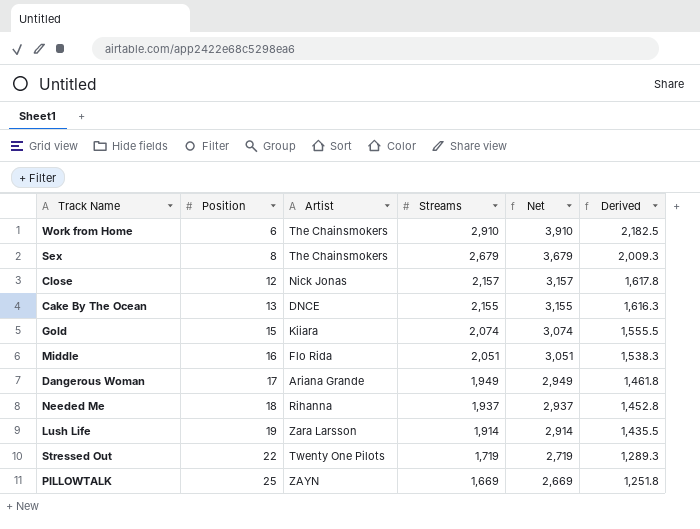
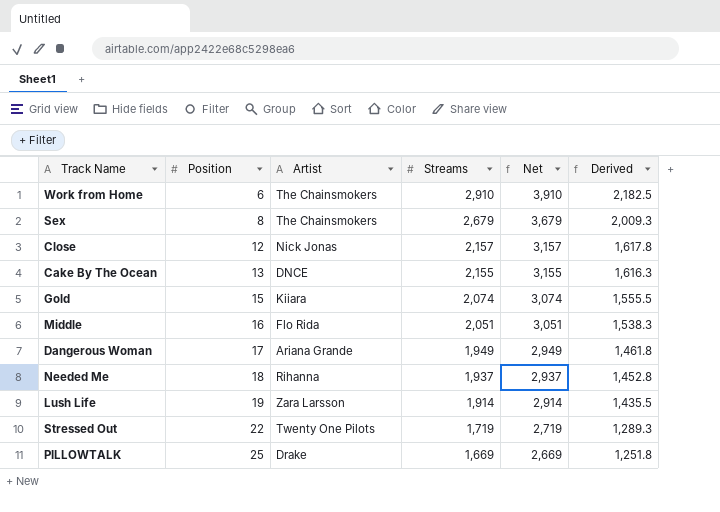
PILLOWTALK | Artist: ZAYN -> Drake

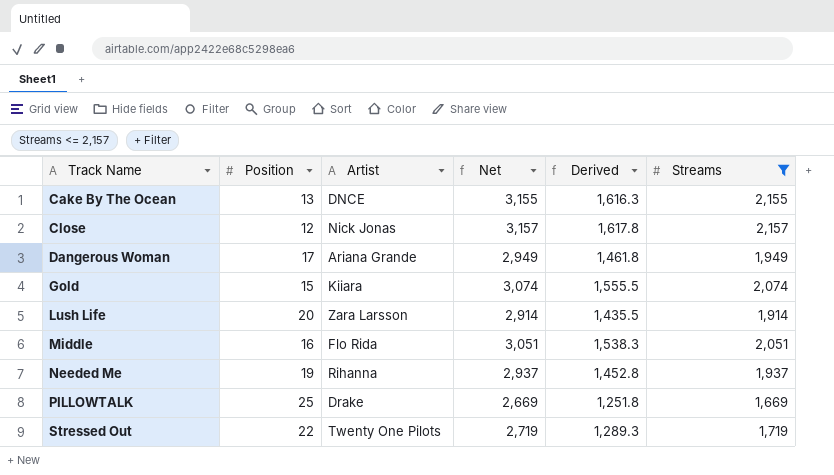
filter: none -> Streams <= 2,157
row order: Position ascending -> Track Name ascending
column Streams | position: 4 -> 6
Lush Life | Position: 19 -> 20
Needed Me | Position: 18 -> 19

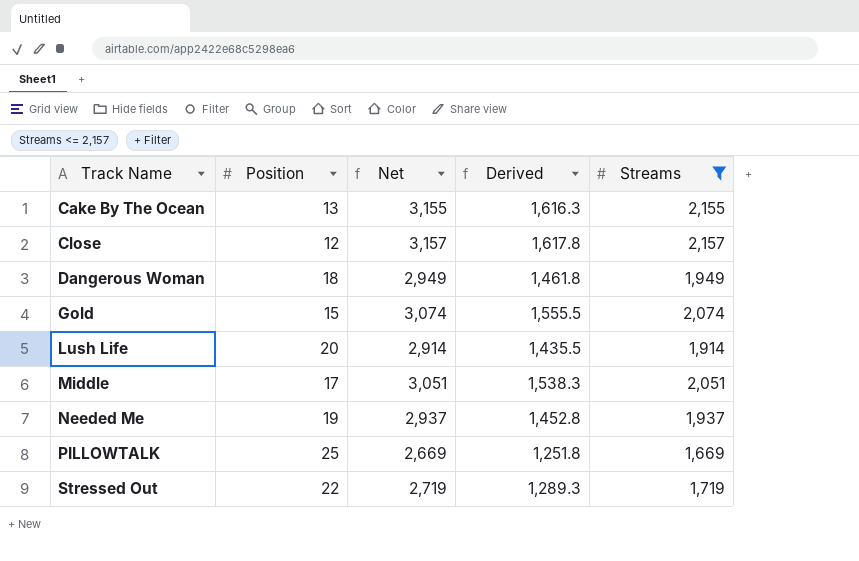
column Artist | position: 3 -> none
Dangerous Woman | Position: 17 -> 18
Middle | Position: 16 -> 17

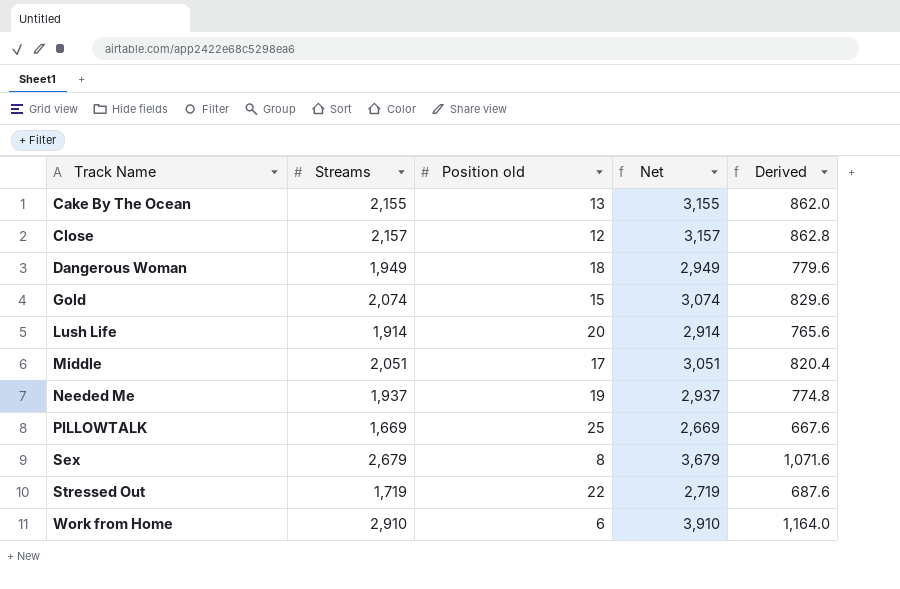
filter: Streams <= 2,157 -> none
column Streams | position: 5 -> 2
column name: Position -> Position old
column Derived | formula: [Streams] * 0.75 -> [Streams] * 0.4

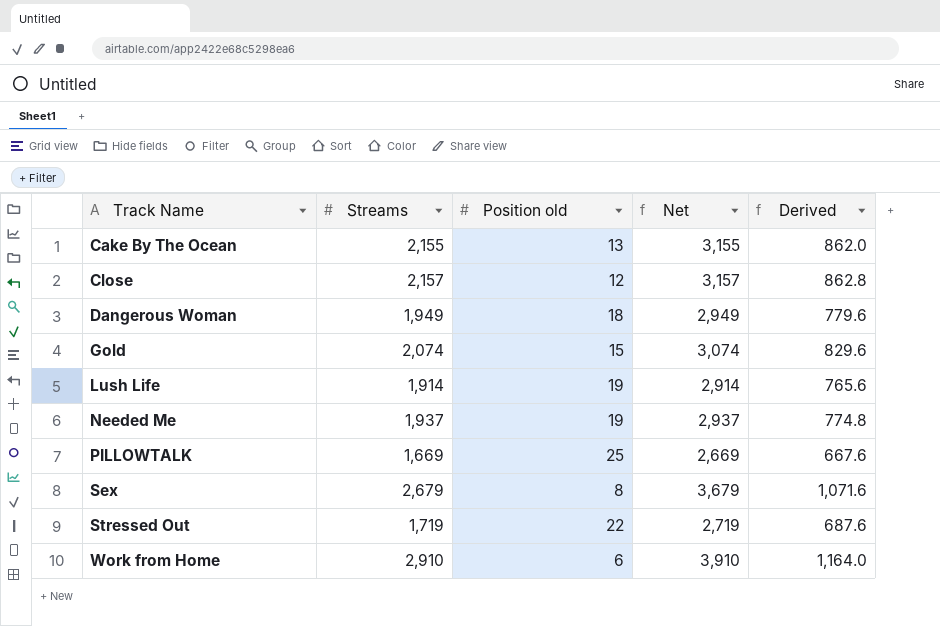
row Middle: 2,051 | 17 | 3,051 | 820.4 -> none
Lush Life | Position old: 20 -> 19

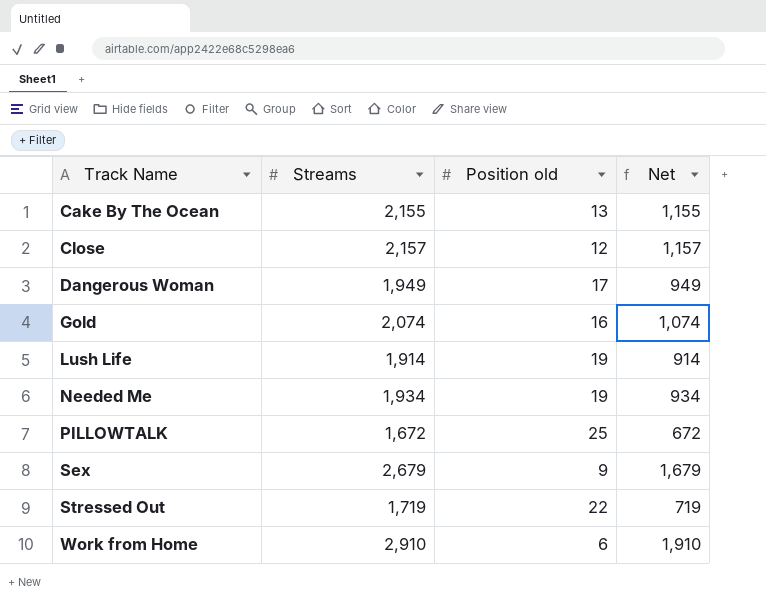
column Derived | formula: [Streams] * 0.4 -> none
column Net | formula: [Streams] + 1000 -> [Streams] - 1000
Dangerous Woman | Position old: 18 -> 17
Gold | Position old: 15 -> 16
Needed Me | Streams: 1,937 -> 1,934
PILLOWTALK | Streams: 1,669 -> 1,672
Sex | Position old: 8 -> 9

